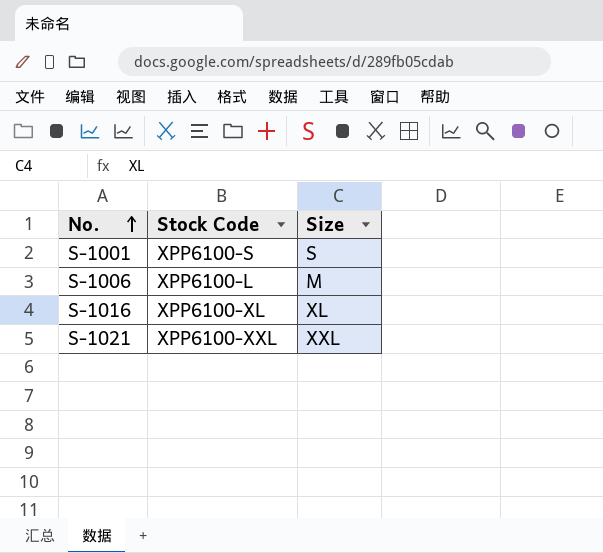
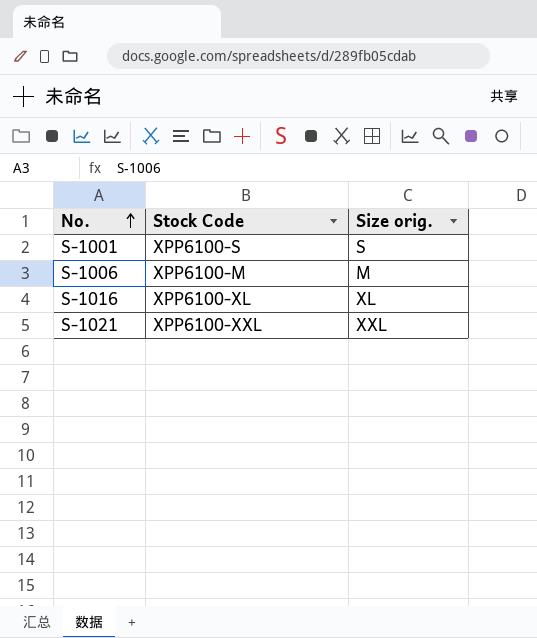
column name: Size -> Size orig.
S-1006 | Stock Code: XPP6100-L -> XPP6100-M

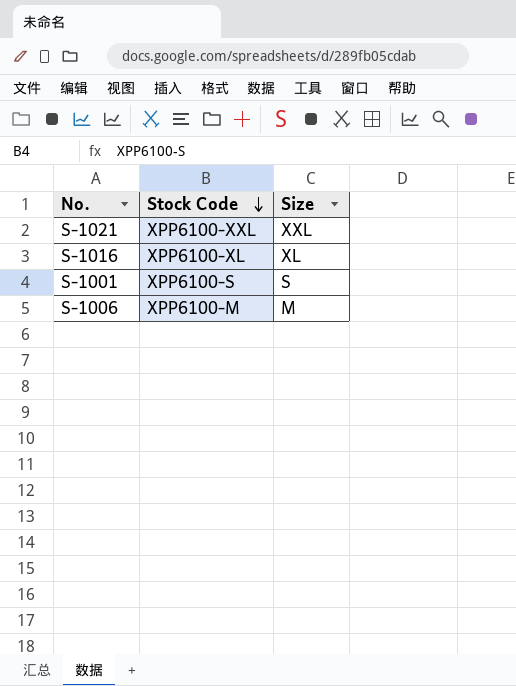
row order: No. ascending -> Stock Code descending
column name: Size orig. -> Size

